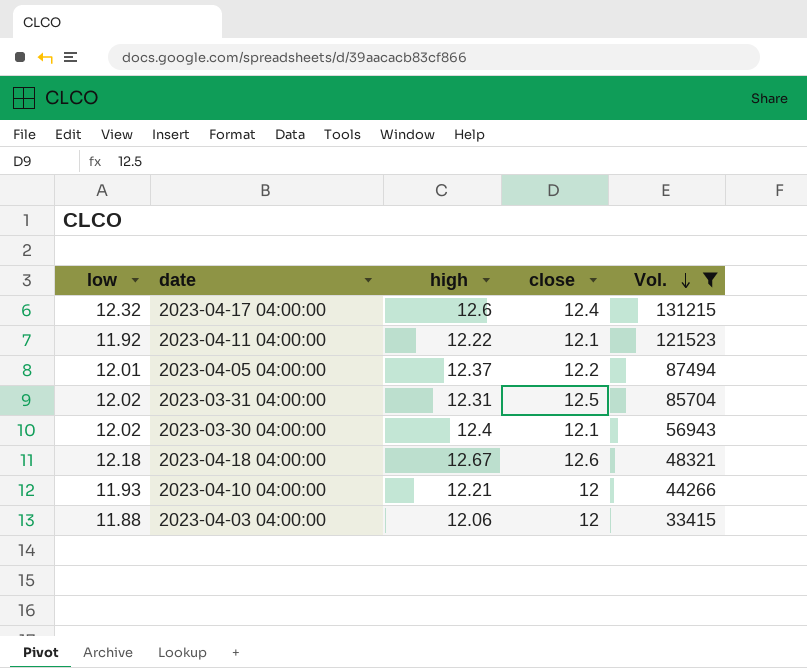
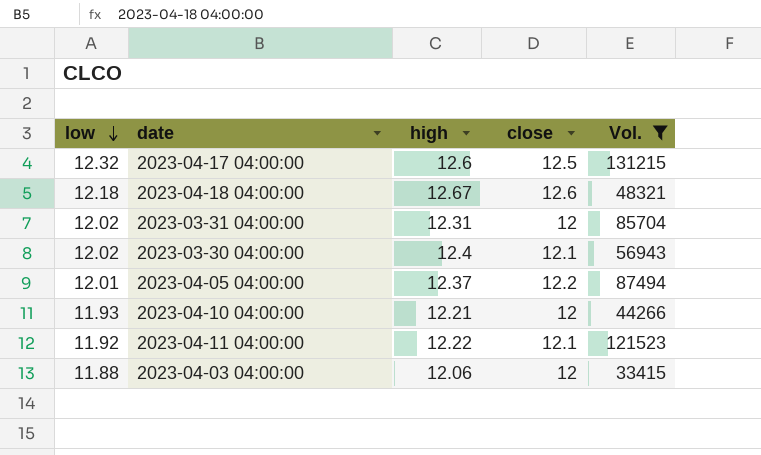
row order: Vol. descending -> low descending
2023-04-17 04:00:00 | close: 12.4 -> 12.5
2023-03-31 04:00:00 | close: 12.5 -> 12

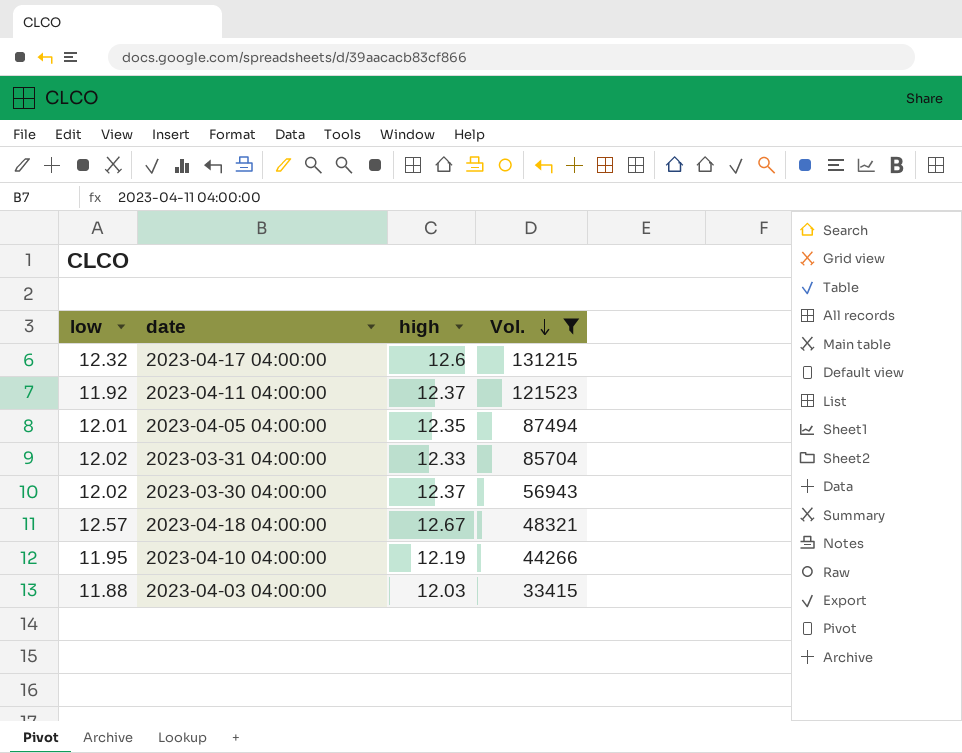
row order: low descending -> Vol. descending
column close | position: 4 -> none
2023-04-11 04:00:00 | high: 12.22 -> 12.37
2023-04-05 04:00:00 | high: 12.37 -> 12.35
2023-03-31 04:00:00 | high: 12.31 -> 12.33
2023-03-30 04:00:00 | high: 12.4 -> 12.37
2023-04-18 04:00:00 | low: 12.18 -> 12.57
2023-04-10 04:00:00 | low: 11.93 -> 11.95
2023-04-10 04:00:00 | high: 12.21 -> 12.19
2023-04-03 04:00:00 | high: 12.06 -> 12.03

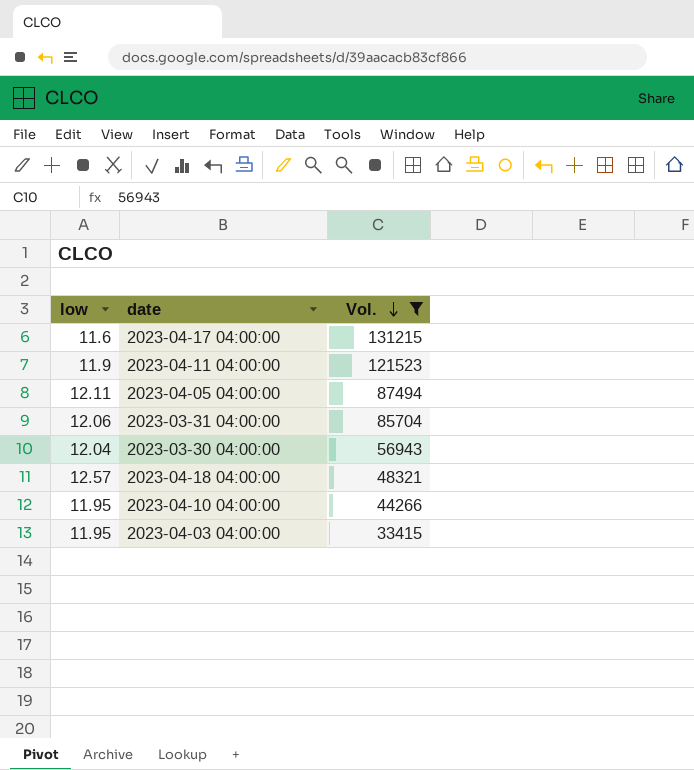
column high | position: 3 -> none
2023-04-17 04:00:00 | low: 12.32 -> 11.6
2023-04-11 04:00:00 | low: 11.92 -> 11.9
2023-04-05 04:00:00 | low: 12.01 -> 12.11
2023-03-31 04:00:00 | low: 12.02 -> 12.06
2023-03-30 04:00:00 | low: 12.02 -> 12.04
2023-04-03 04:00:00 | low: 11.88 -> 11.95

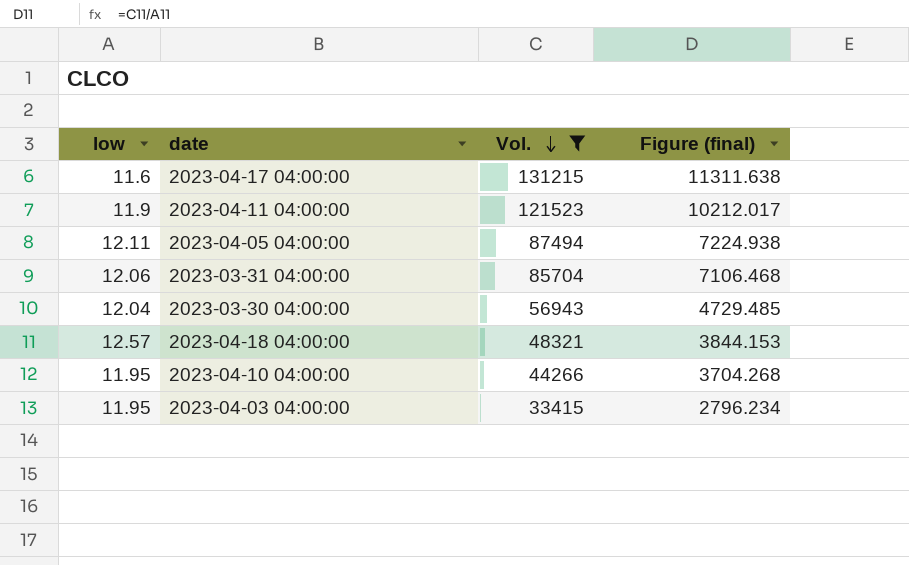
column Figure (final) | formula: none -> [Vol.] / [low]

